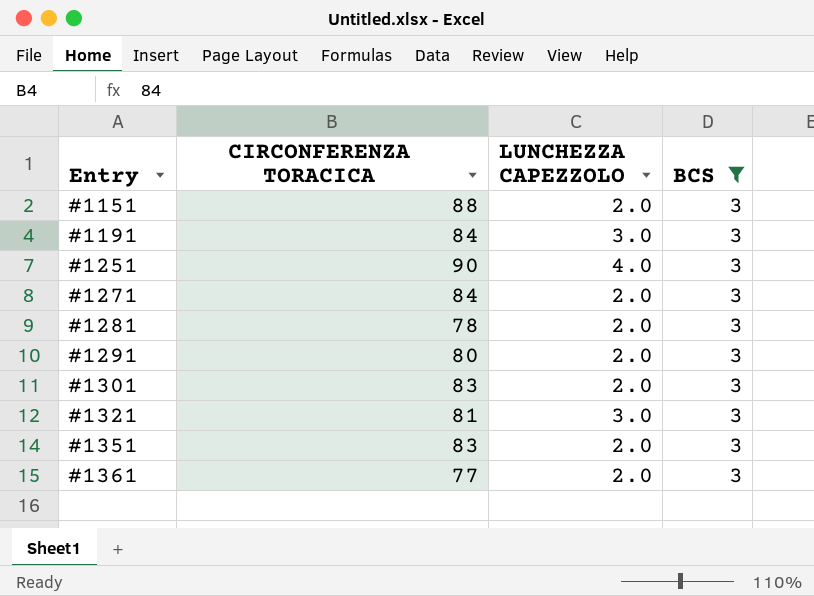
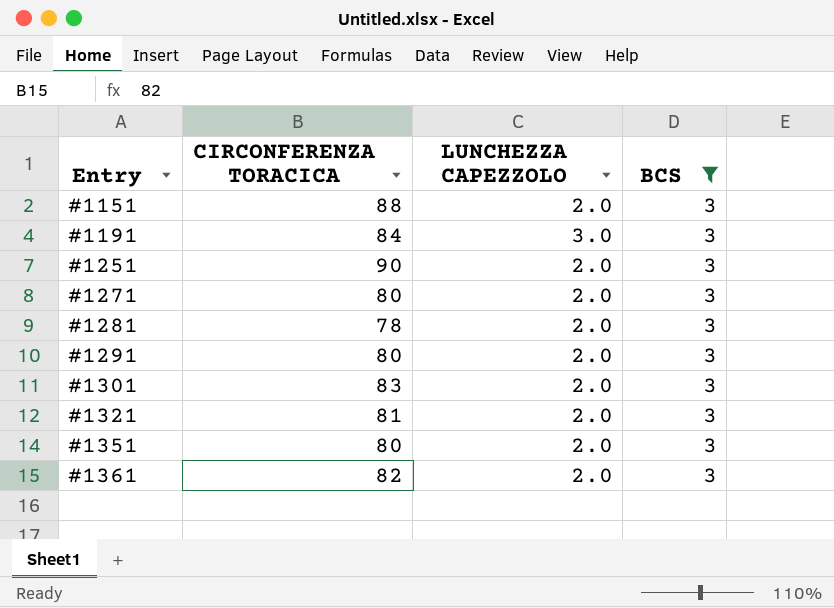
#1251 | LUNCHEZZA CAPEZZOLO: 4.0 -> 2.0
#1271 | CIRCONFERENZA TORACICA: 84 -> 80
#1321 | LUNCHEZZA CAPEZZOLO: 3.0 -> 2.0
#1351 | CIRCONFERENZA TORACICA: 83 -> 80
#1361 | CIRCONFERENZA TORACICA: 77 -> 82

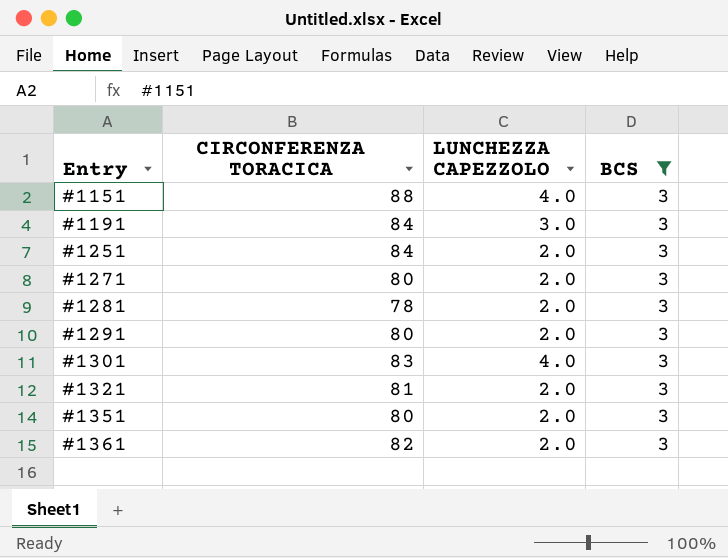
#1151 | LUNCHEZZA CAPEZZOLO: 2.0 -> 4.0
#1251 | CIRCONFERENZA TORACICA: 90 -> 84
#1301 | LUNCHEZZA CAPEZZOLO: 2.0 -> 4.0

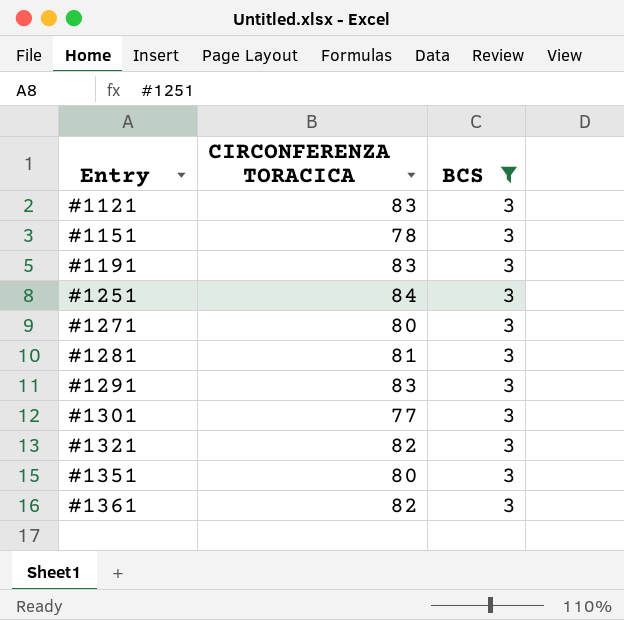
column LUNCHEZZA CAPEZZOLO | position: 3 -> none
row #1121: none -> 83 | 3
#1151 | CIRCONFERENZA TORACICA: 88 -> 78
#1191 | CIRCONFERENZA TORACICA: 84 -> 83
#1281 | CIRCONFERENZA TORACICA: 78 -> 81
#1291 | CIRCONFERENZA TORACICA: 80 -> 83
#1301 | CIRCONFERENZA TORACICA: 83 -> 77
#1321 | CIRCONFERENZA TORACICA: 81 -> 82

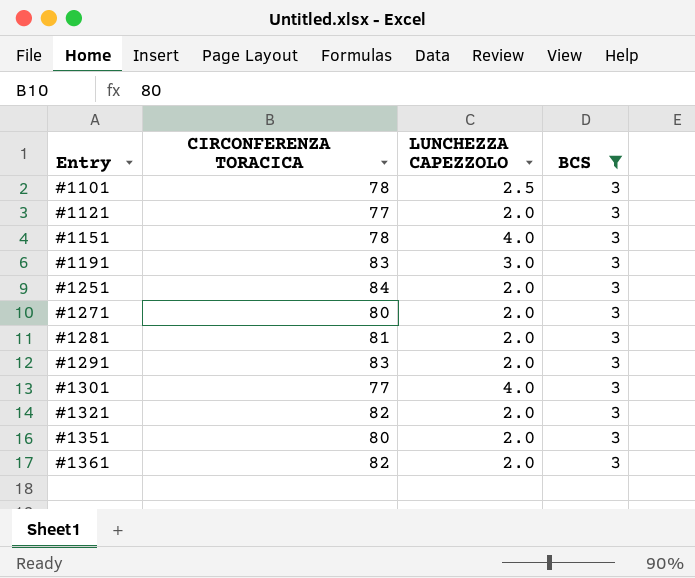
column LUNCHEZZA CAPEZZOLO | position: none -> 3
row #1101: none -> 78 | 2.5 | 3
#1121 | CIRCONFERENZA TORACICA: 83 -> 77

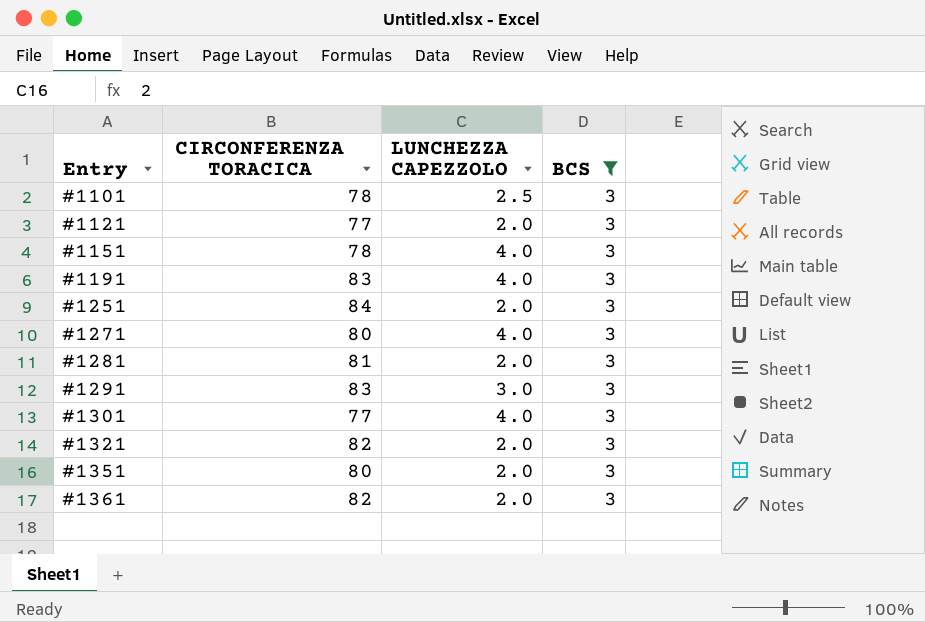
#1191 | LUNCHEZZA CAPEZZOLO: 3.0 -> 4.0
#1271 | LUNCHEZZA CAPEZZOLO: 2.0 -> 4.0
#1291 | LUNCHEZZA CAPEZZOLO: 2.0 -> 3.0

